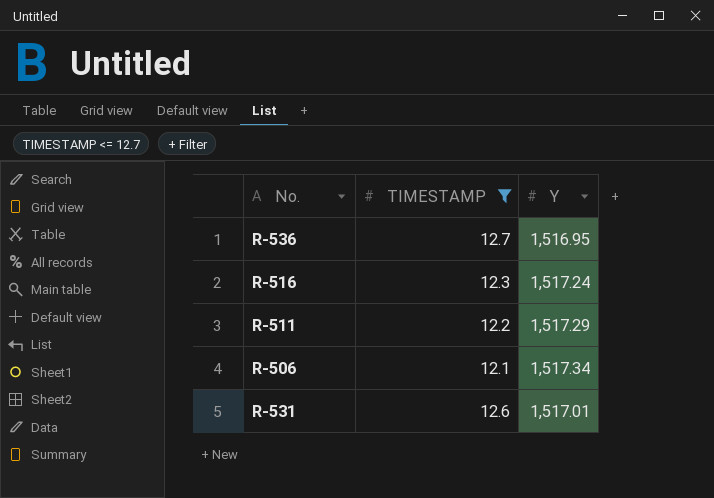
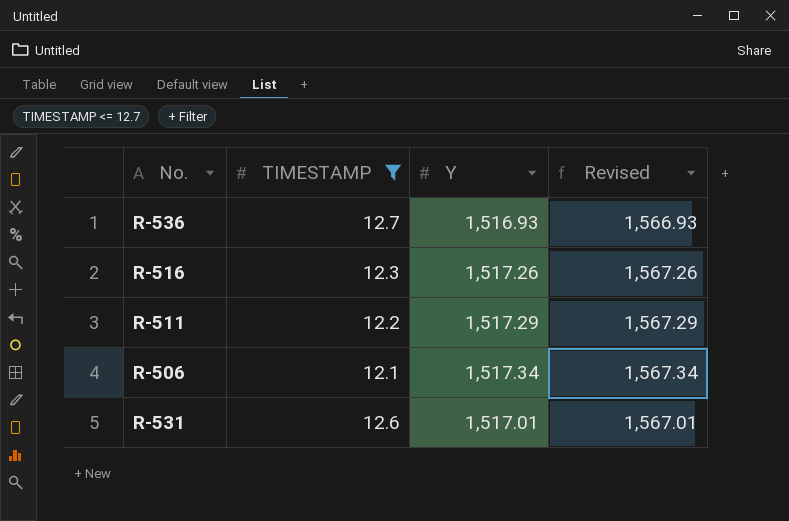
column Revised | formula: none -> [Y] + 50
R-536 | Y: 1,516.95 -> 1,516.93
R-516 | Y: 1,517.24 -> 1,517.26

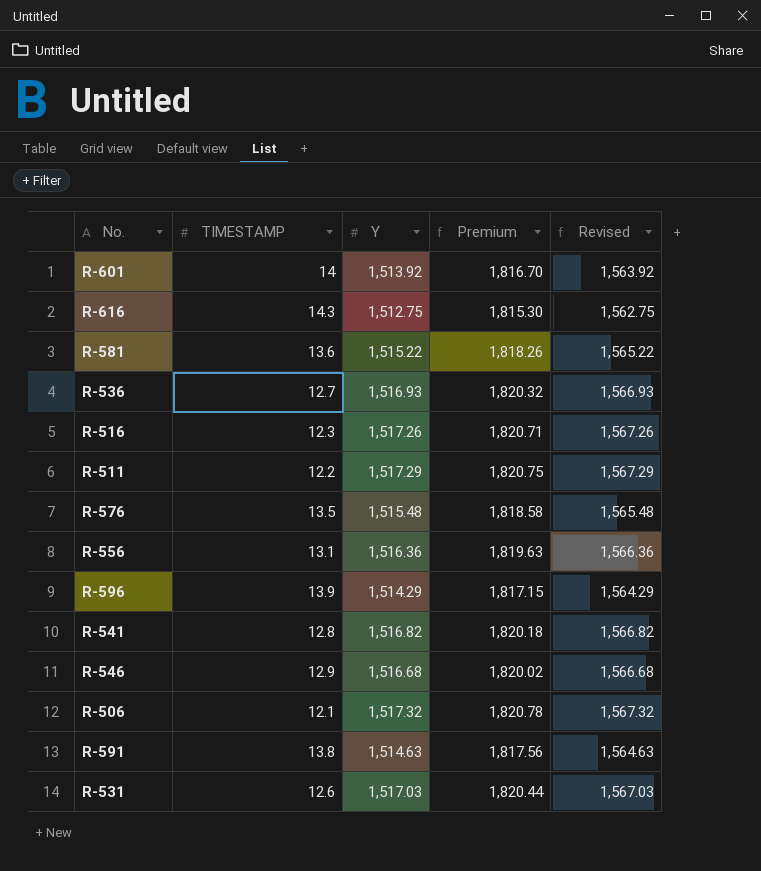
filter: TIMESTAMP <= 12.7 -> none
column Premium | formula: none -> [Y] * 1.2
R-506 | Y: 1,517.34 -> 1,517.32
R-506 | Revised: 1,567.34 -> 1,567.32
R-531 | Y: 1,517.01 -> 1,517.03
R-531 | Revised: 1,567.01 -> 1,567.03

